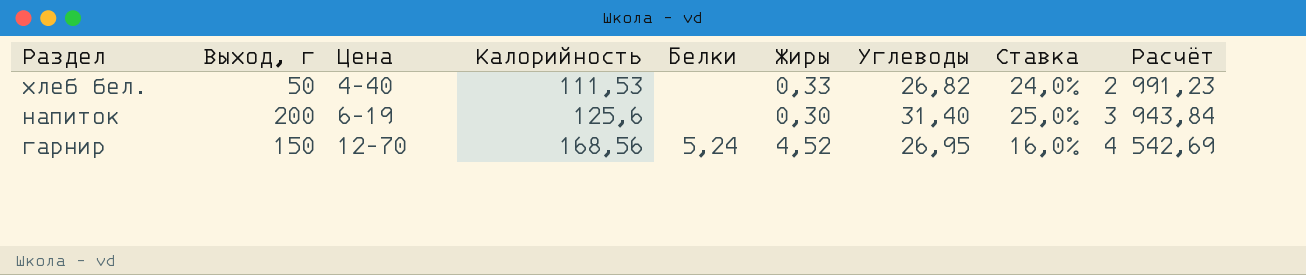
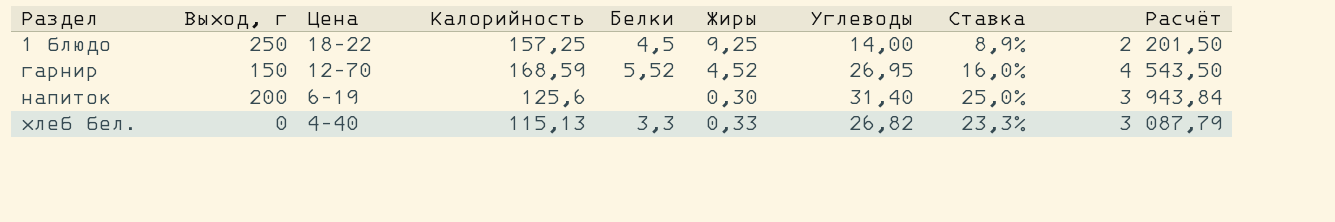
row order: Раздел descending -> Раздел ascending
row 1 блюдо: none -> 250 | 18-22 | 157,25 | 4,5 | 9,25 | 14,00 | 8,9% | 2 201,50
гарнир | Калорийность: 168,56 -> 168,59
гарнир | Белки: 5,24 -> 5,52
гарнир | Расчёт: 4 542,69 -> 4 543,50
хлеб бел. | Выход, г: 50 -> 0
хлеб бел. | Калорийность: 111,53 -> 115,13
хлеб бел. | Белки: none -> 3,3
хлеб бел. | Ставка: 24,0% -> 23,3%
хлеб бел. | Расчёт: 2 991,23 -> 3 087,79

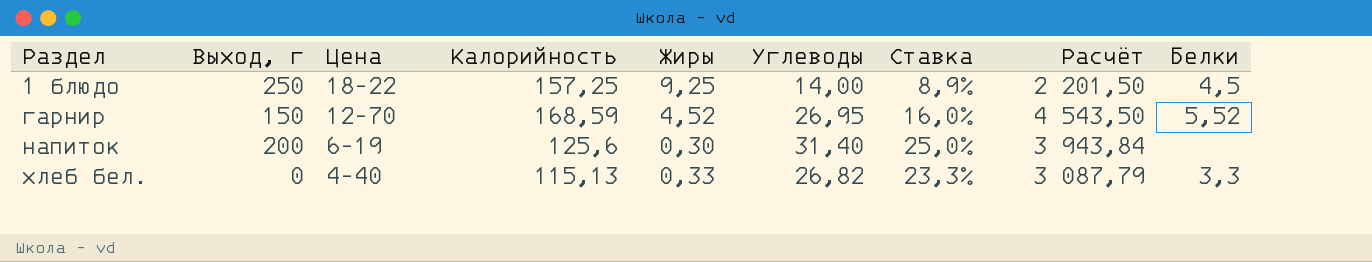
column Белки | position: 5 -> 9

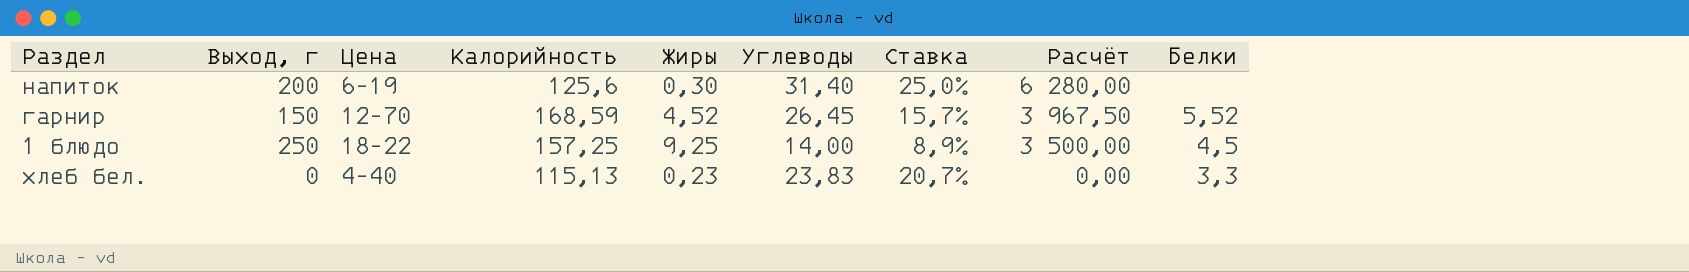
row order: Раздел ascending -> Расчёт descending
column Расчёт | formula: [Калорийность] * [Углеводы] -> [Выход, г] * [Углеводы]
гарнир | Углеводы: 26,95 -> 26,45
гарнир | Ставка: 16,0% -> 15,7%
хлеб бел. | Жиры: 0,33 -> 0,23
хлеб бел. | Углеводы: 26,82 -> 23,83
хлеб бел. | Ставка: 23,3% -> 20,7%

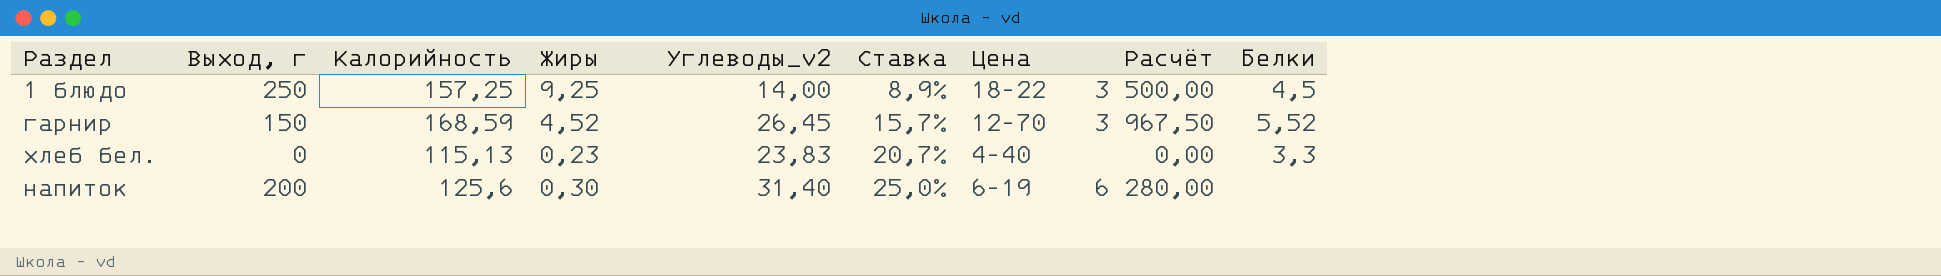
row order: Расчёт descending -> Ставка ascending
column name: Углеводы -> Углеводы_v2
column Цена | position: 3 -> 7

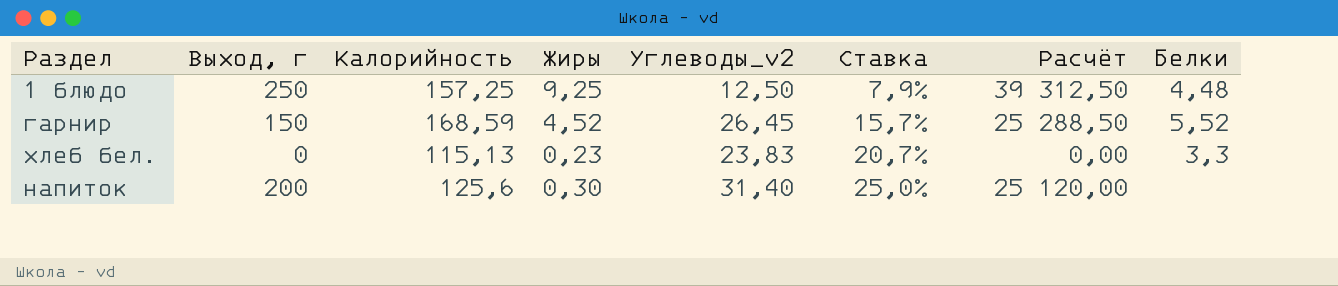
column Цена | position: 7 -> none
column Расчёт | formula: [Выход, г] * [Углеводы_v2] -> [Выход, г] * [Калорийность]
1 блюдо | Углеводы_v2: 14,00 -> 12,50
1 блюдо | Ставка: 8,9% -> 7,9%
1 блюдо | Белки: 4,5 -> 4,48

